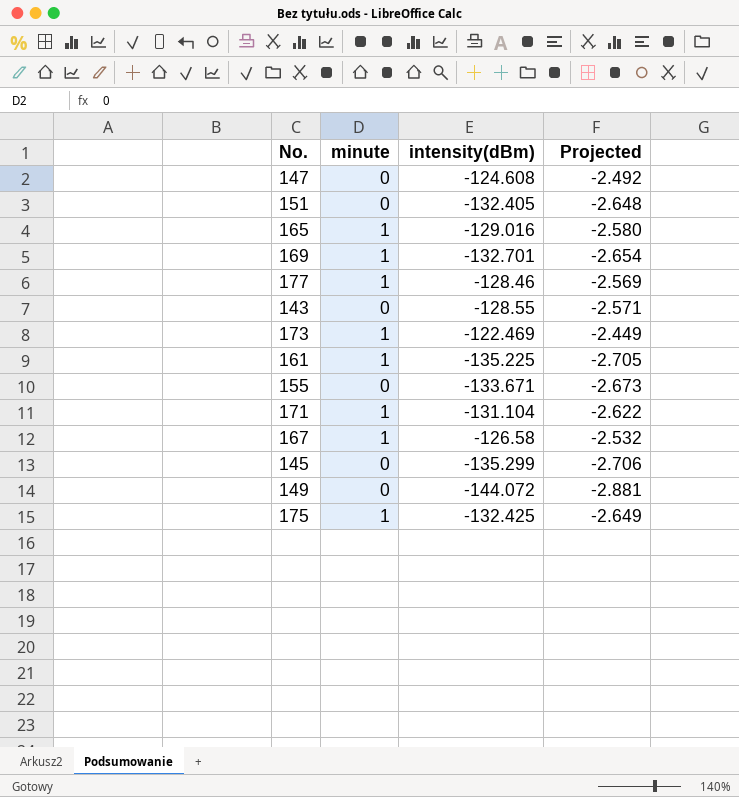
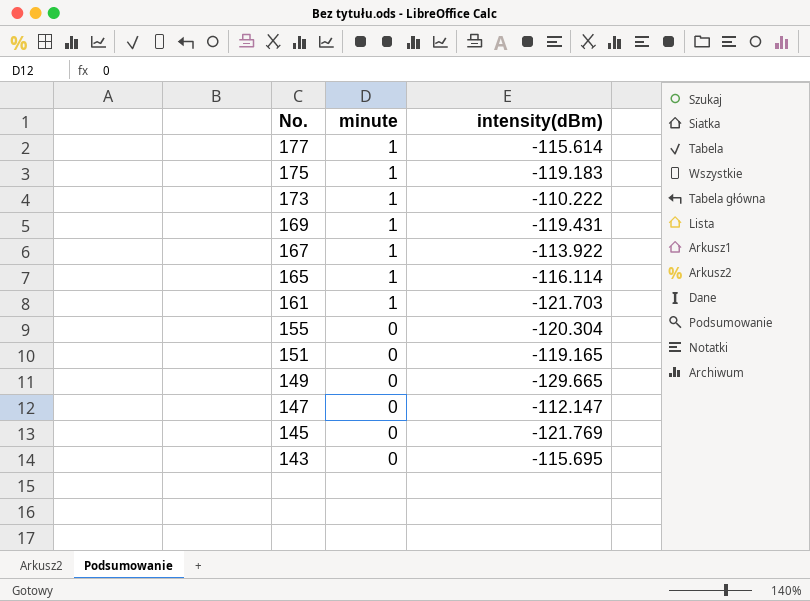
row order: none -> No. descending
column Projected | formula: [intensity(dBm)] * 0.02 -> none
row 171: 1 | -131.104 | -2.622 -> none
177 | intensity(dBm): -128.46 -> -115.614
175 | intensity(dBm): -132.425 -> -119.183
173 | intensity(dBm): -122.469 -> -110.222
169 | intensity(dBm): -132.701 -> -119.431
167 | intensity(dBm): -126.58 -> -113.922
165 | intensity(dBm): -129.016 -> -116.114
161 | intensity(dBm): -135.225 -> -121.703
155 | intensity(dBm): -133.671 -> -120.304
151 | intensity(dBm): -132.405 -> -119.165
149 | intensity(dBm): -144.072 -> -129.665
147 | intensity(dBm): -124.608 -> -112.147
145 | intensity(dBm): -135.299 -> -121.769
143 | intensity(dBm): -128.55 -> -115.695

